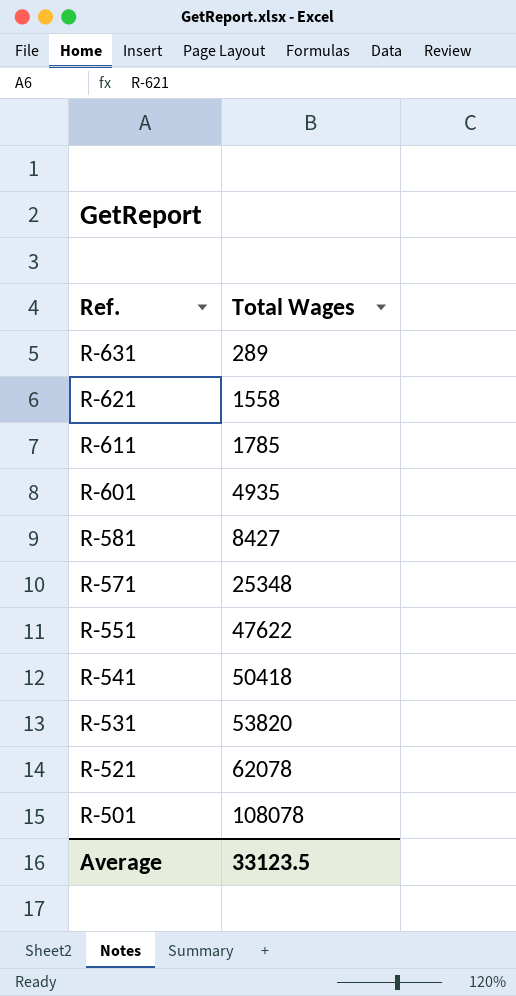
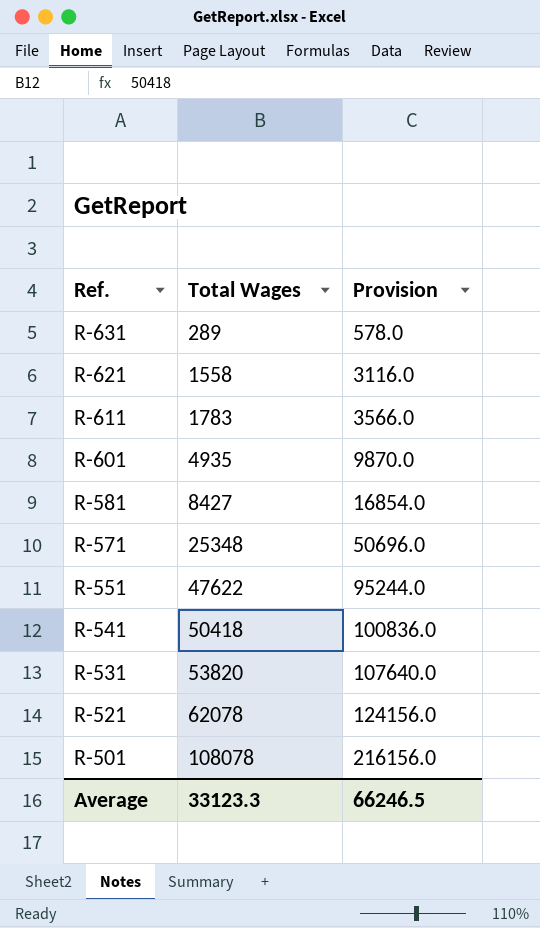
column Provision | formula: none -> [Total Wages] * 2
R-611 | Total Wages: 1785 -> 1783
Average | Total Wages: 33123.5 -> 33123.3

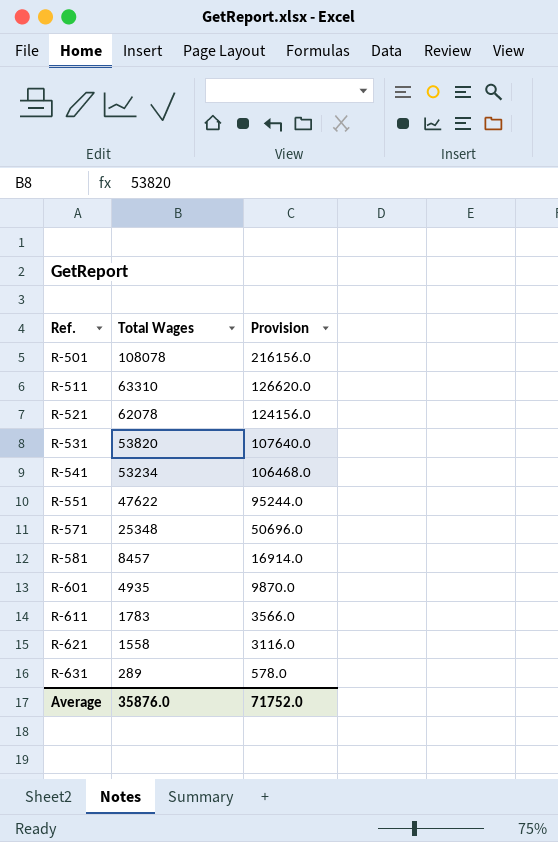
row order: Ref. descending -> Ref. ascending
row R-511: none -> 63310 | 126620.0
R-541 | Total Wages: 50418 -> 53234
R-541 | Provision: 100836.0 -> 106468.0
R-581 | Total Wages: 8427 -> 8457
R-581 | Provision: 16854.0 -> 16914.0
Average | Total Wages: 33123.3 -> 35876.0
Average | Provision: 66246.5 -> 71752.0

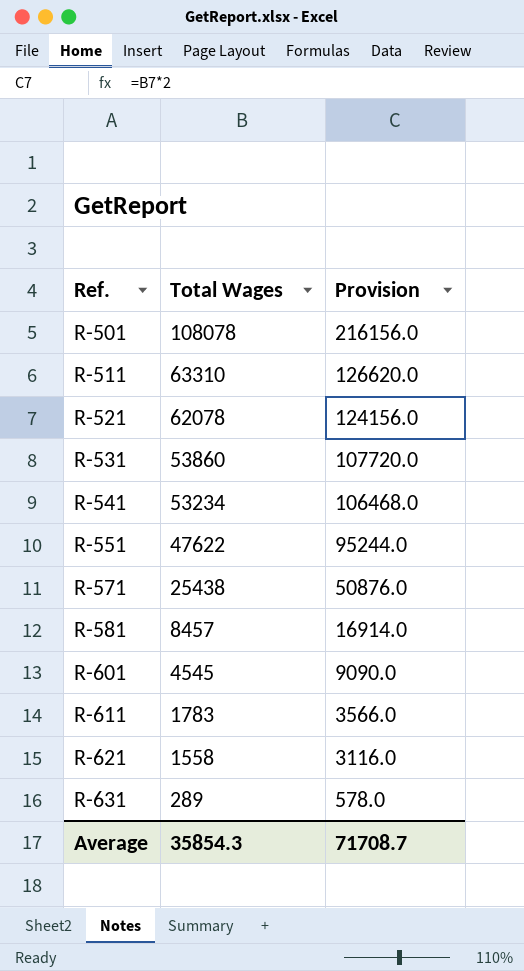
R-531 | Total Wages: 53820 -> 53860
R-531 | Provision: 107640.0 -> 107720.0
R-571 | Total Wages: 25348 -> 25438
R-571 | Provision: 50696.0 -> 50876.0
R-601 | Total Wages: 4935 -> 4545
R-601 | Provision: 9870.0 -> 9090.0
Average | Total Wages: 35876.0 -> 35854.3
Average | Provision: 71752.0 -> 71708.7

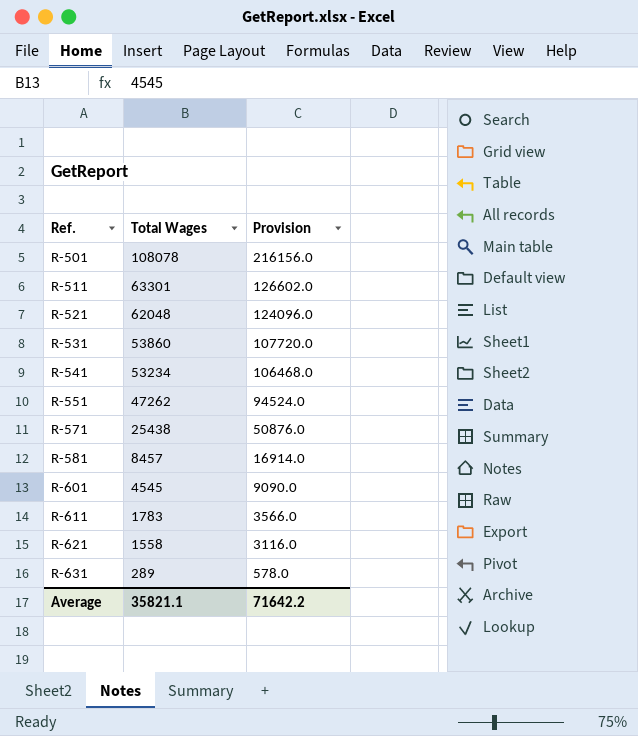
R-511 | Total Wages: 63310 -> 63301
R-511 | Provision: 126620.0 -> 126602.0
R-521 | Total Wages: 62078 -> 62048
R-521 | Provision: 124156.0 -> 124096.0
R-551 | Total Wages: 47622 -> 47262
R-551 | Provision: 95244.0 -> 94524.0
Average | Total Wages: 35854.3 -> 35821.1
Average | Provision: 71708.7 -> 71642.2

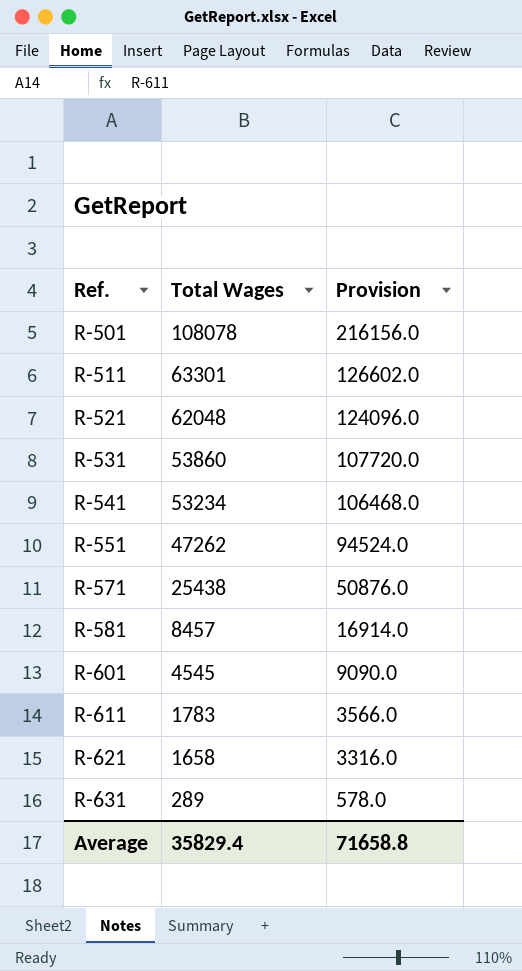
R-621 | Total Wages: 1558 -> 1658
R-621 | Provision: 3116.0 -> 3316.0
Average | Total Wages: 35821.1 -> 35829.4
Average | Provision: 71642.2 -> 71658.8

